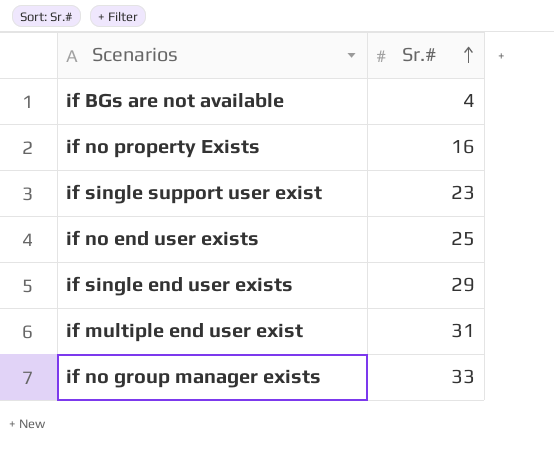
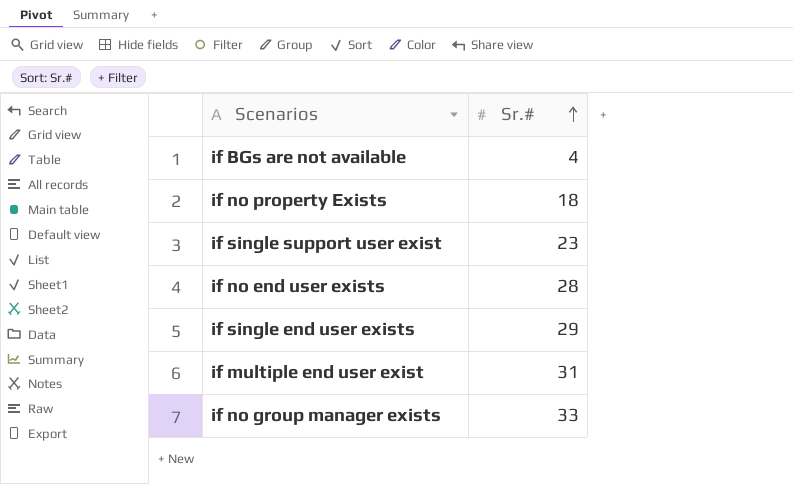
if no property Exists | Sr.#: 16 -> 18
if no end user exists | Sr.#: 25 -> 28

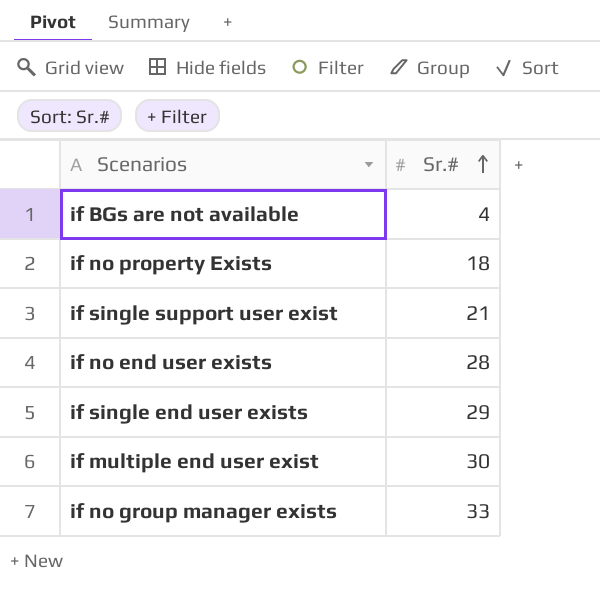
if single support user exist | Sr.#: 23 -> 21
if multiple end user exist | Sr.#: 31 -> 30

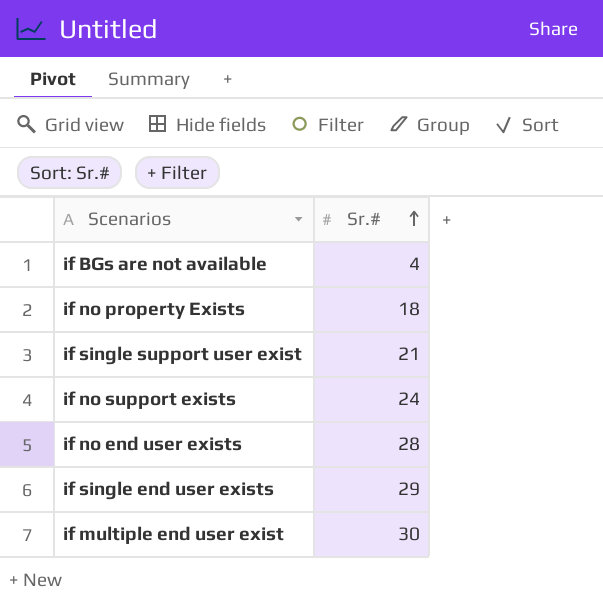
row if no group manager exists: 33 -> none
row if no support exists: none -> 24

